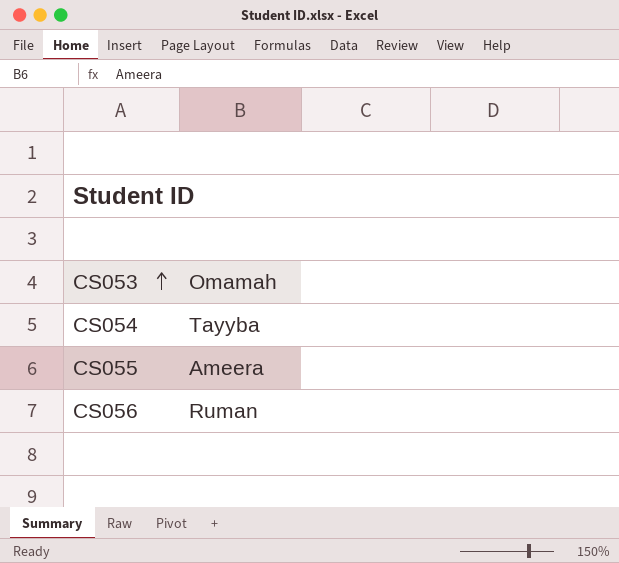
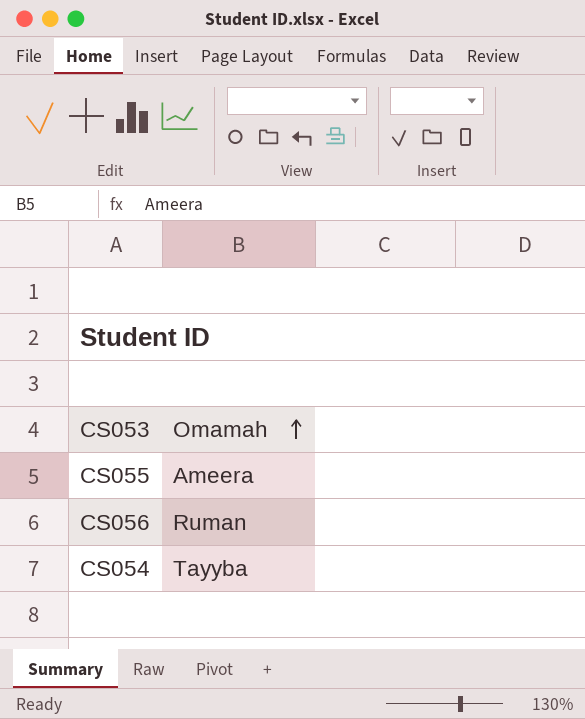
row order: CS053 ascending -> Omamah ascending

